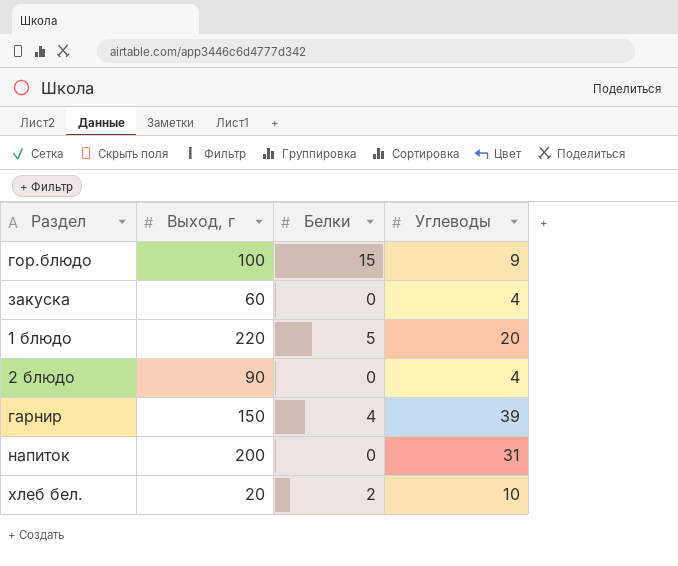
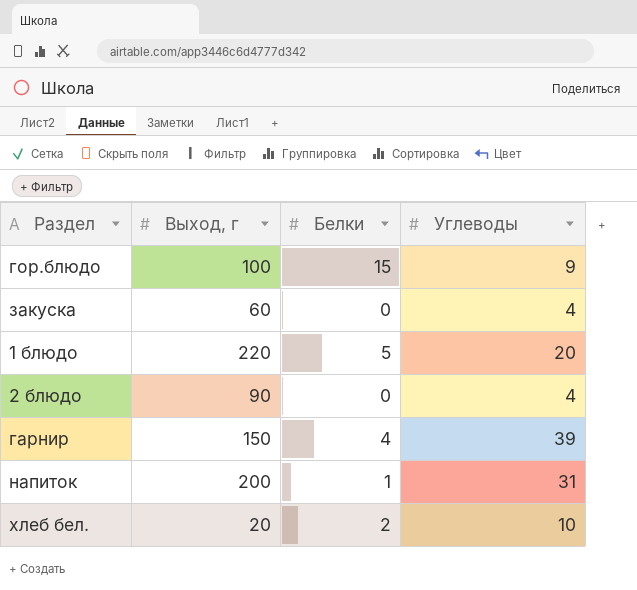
напиток | Белки: 0 -> 1

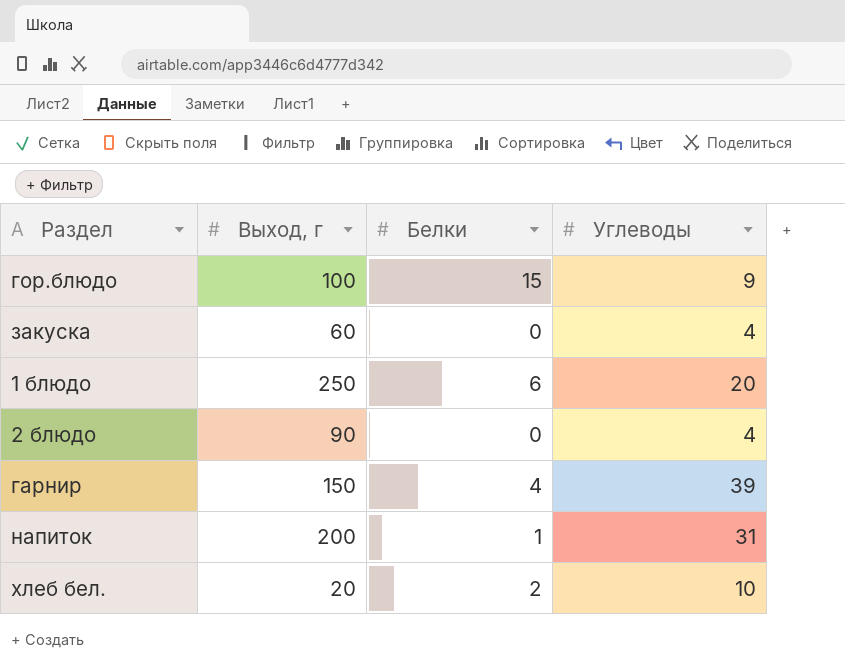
1 блюдо | Выход, г: 220 -> 250
1 блюдо | Белки: 5 -> 6

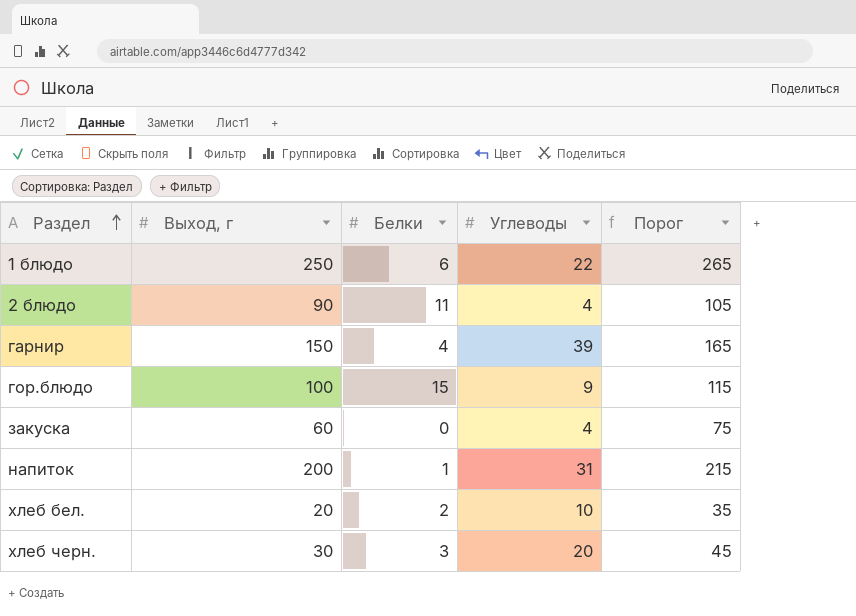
row order: none -> Раздел ascending
column Порог | formula: none -> [Выход, г] + 15
1 блюдо | Углеводы: 20 -> 22
2 блюдо | Белки: 0 -> 11
row хлеб черн.: none -> 30 | 3 | 20 | 45

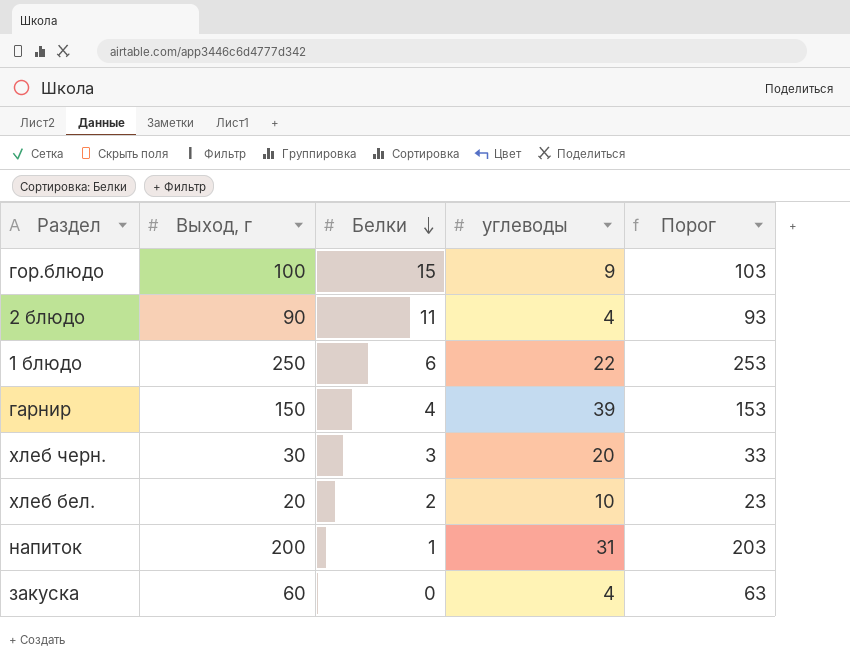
row order: Раздел ascending -> Белки descending
column name: Углеводы -> углеводы
column Порог | formula: [Выход, г] + 15 -> [Выход, г] + 3

